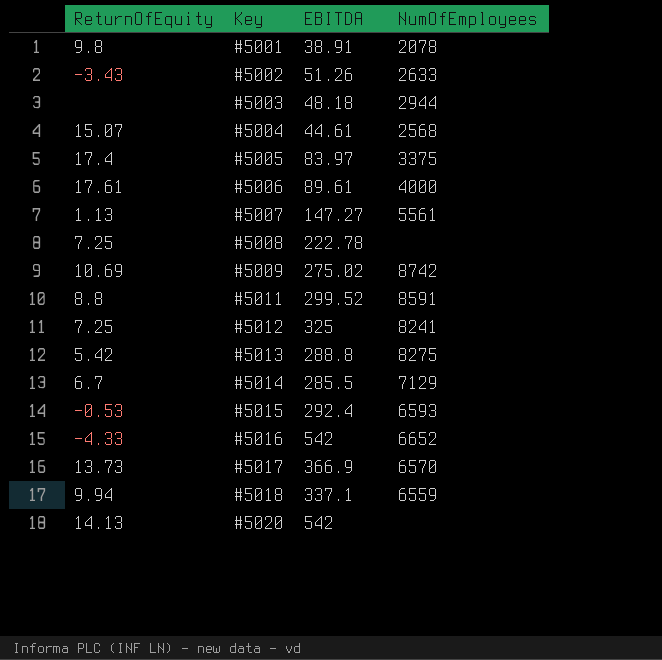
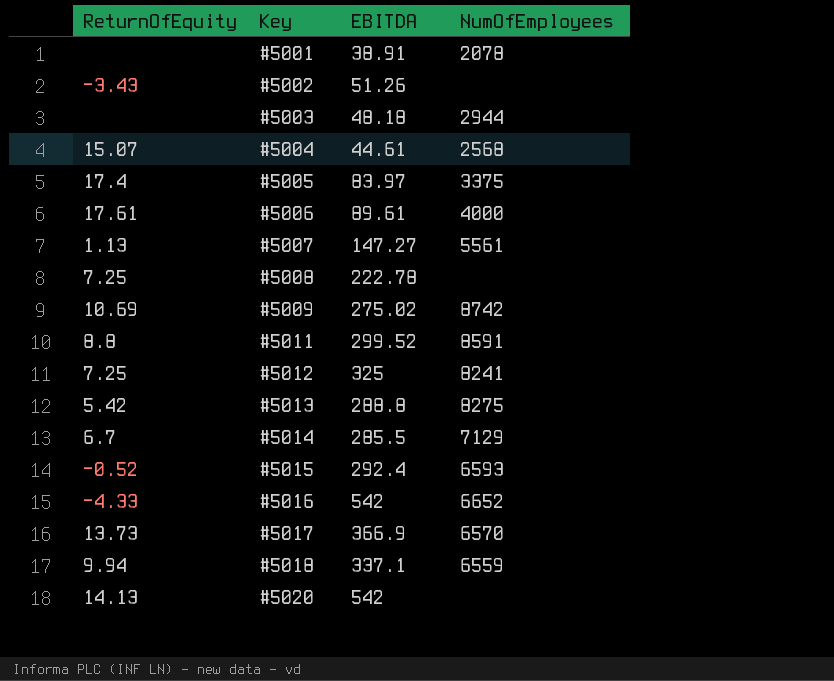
#5001 | ReturnOfEquity: 9.8 -> none
#5002 | NumOfEmployees: 2633 -> none
#5015 | ReturnOfEquity: -0.53 -> -0.52

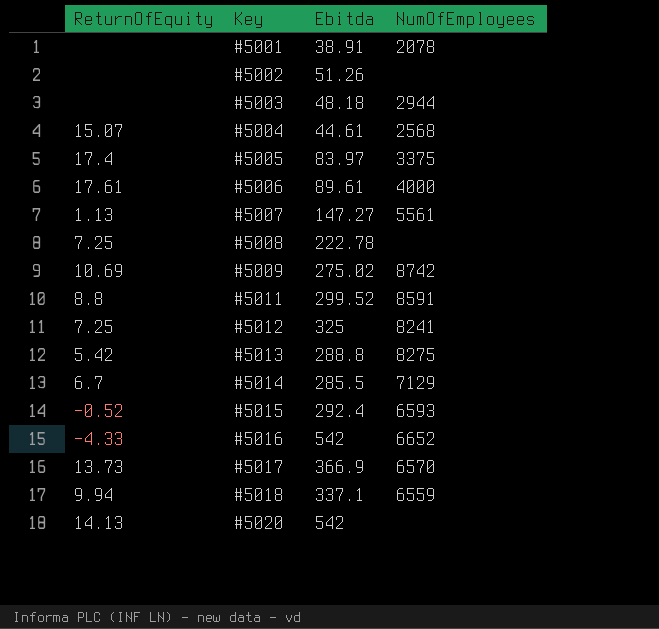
column name: EBITDA -> Ebitda
#5002 | ReturnOfEquity: -3.43 -> none

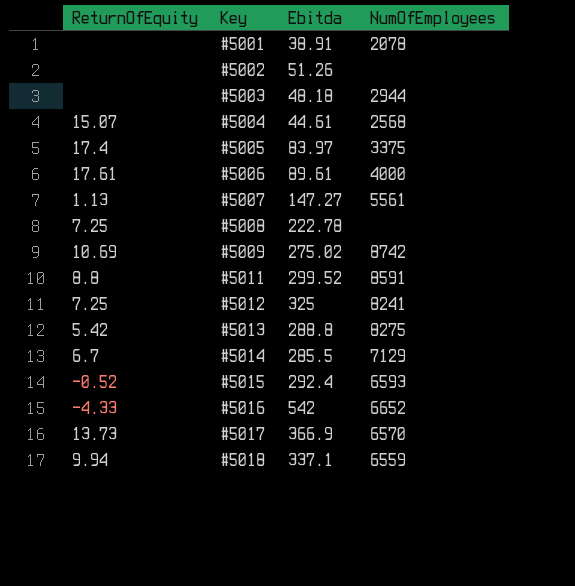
row #5020: 14.13 | 542 | none -> none

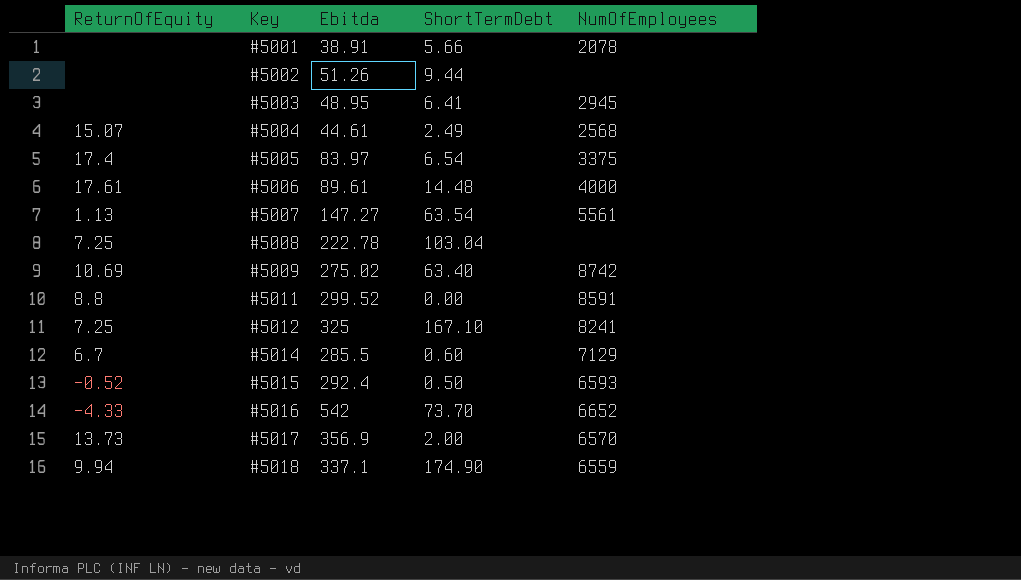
column ShortTermDebt | position: none -> 4
row #5013: 5.42 | 288.8 | 8275 -> none
#5003 | Ebitda: 48.18 -> 48.95
#5003 | NumOfEmployees: 2944 -> 2945
#5017 | Ebitda: 366.9 -> 356.9

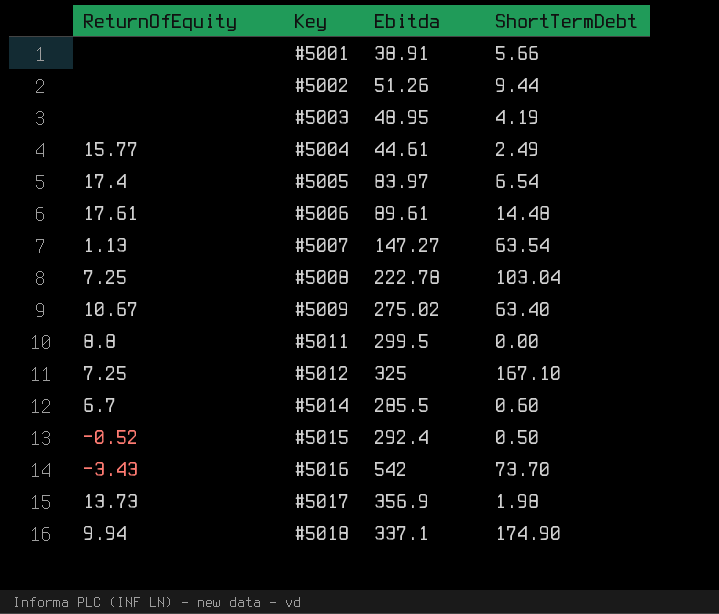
column NumOfEmployees | position: 5 -> none
#5003 | ShortTermDebt: 6.41 -> 4.19
#5004 | ReturnOfEquity: 15.07 -> 15.77
#5009 | ReturnOfEquity: 10.69 -> 10.67
#5011 | Ebitda: 299.52 -> 299.5
#5016 | ReturnOfEquity: -4.33 -> -3.43
#5017 | ShortTermDebt: 2.00 -> 1.98

